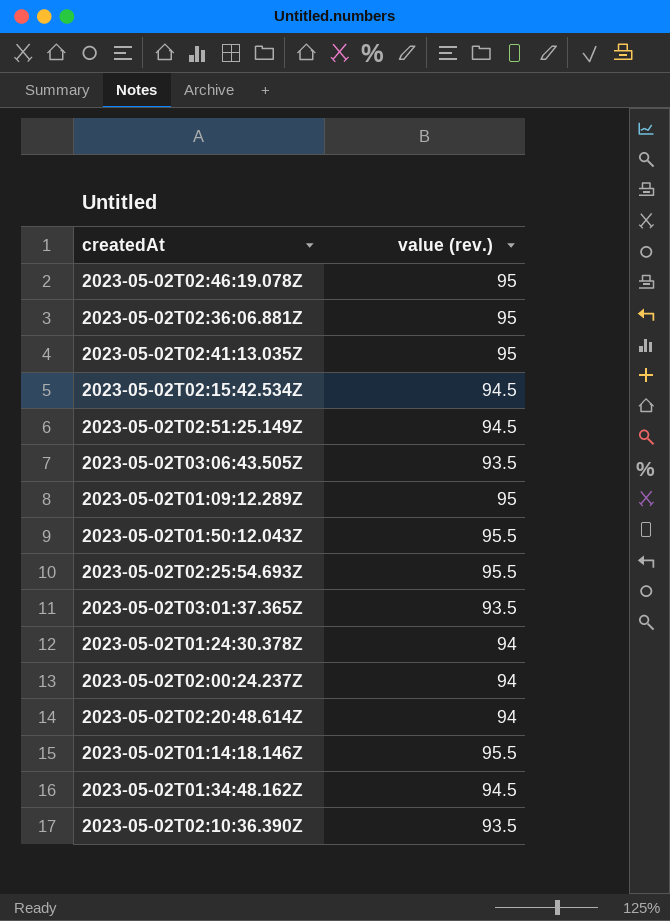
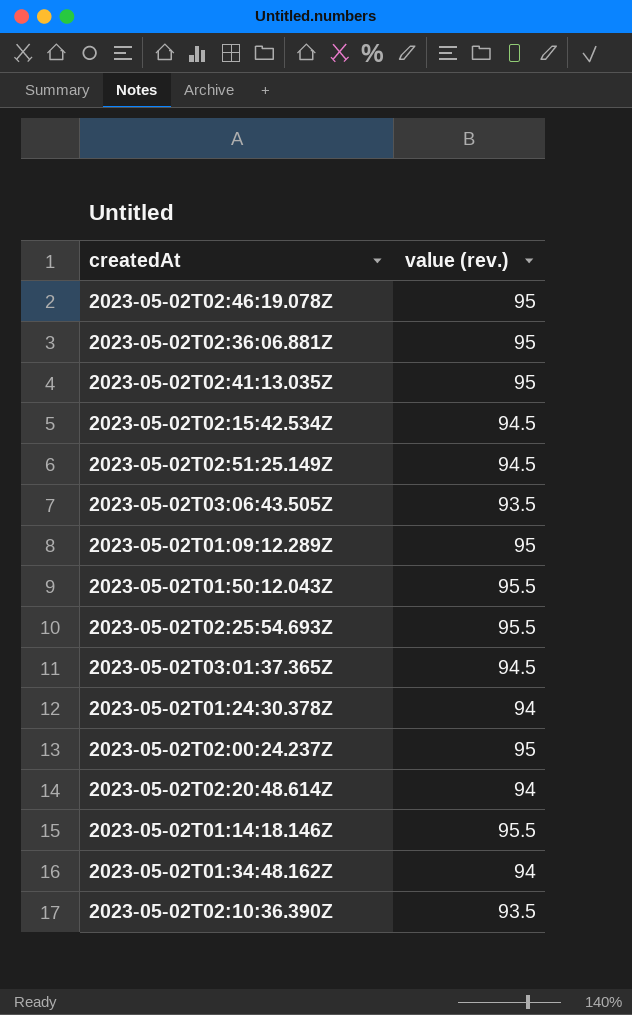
2023-05-02T03:01:37.365Z | value (rev.): 93.5 -> 94.5
2023-05-02T02:00:24.237Z | value (rev.): 94 -> 95
2023-05-02T01:34:48.162Z | value (rev.): 94.5 -> 94

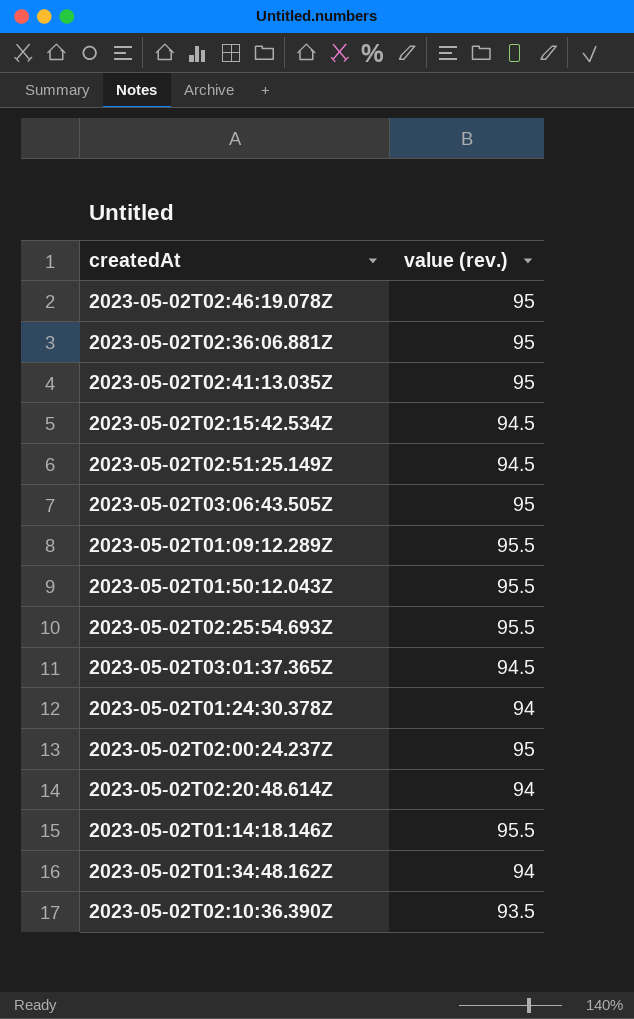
2023-05-02T03:06:43.505Z | value (rev.): 93.5 -> 95
2023-05-02T01:09:12.289Z | value (rev.): 95 -> 95.5

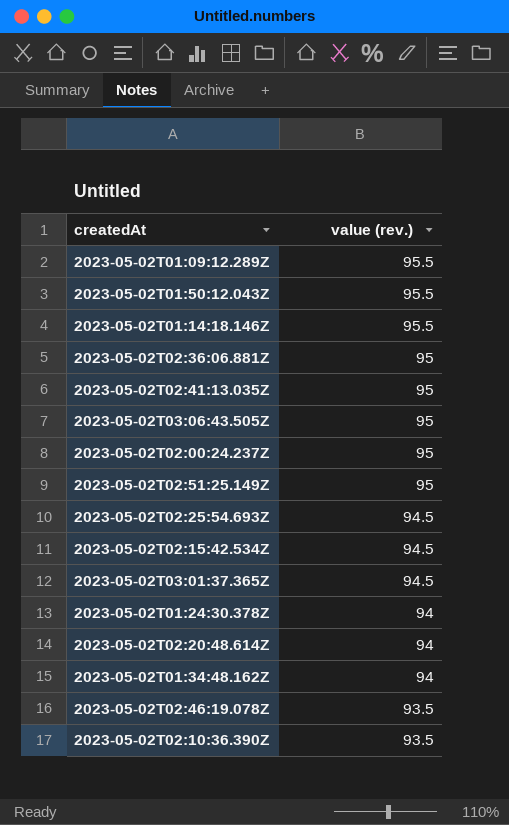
row order: none -> value (rev.) descending
2023-05-02T02:51:25.149Z | value (rev.): 94.5 -> 95
2023-05-02T02:25:54.693Z | value (rev.): 95.5 -> 94.5
2023-05-02T02:46:19.078Z | value (rev.): 95 -> 93.5

